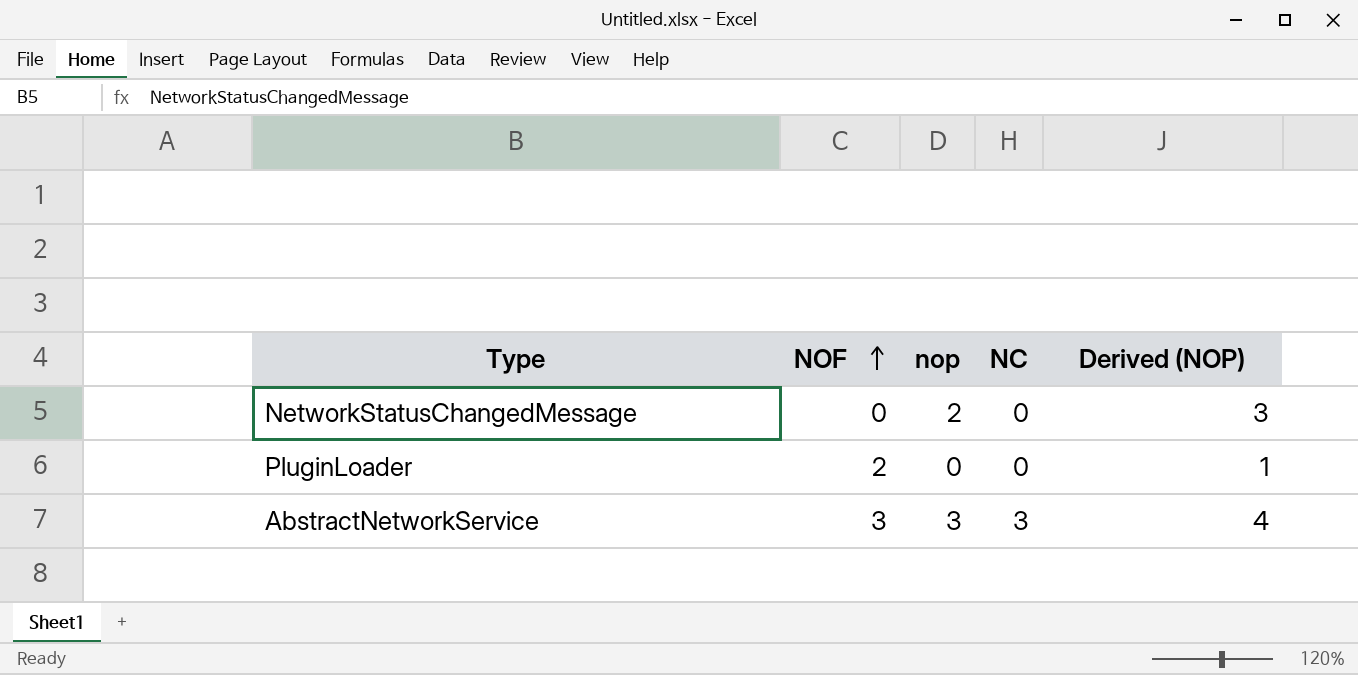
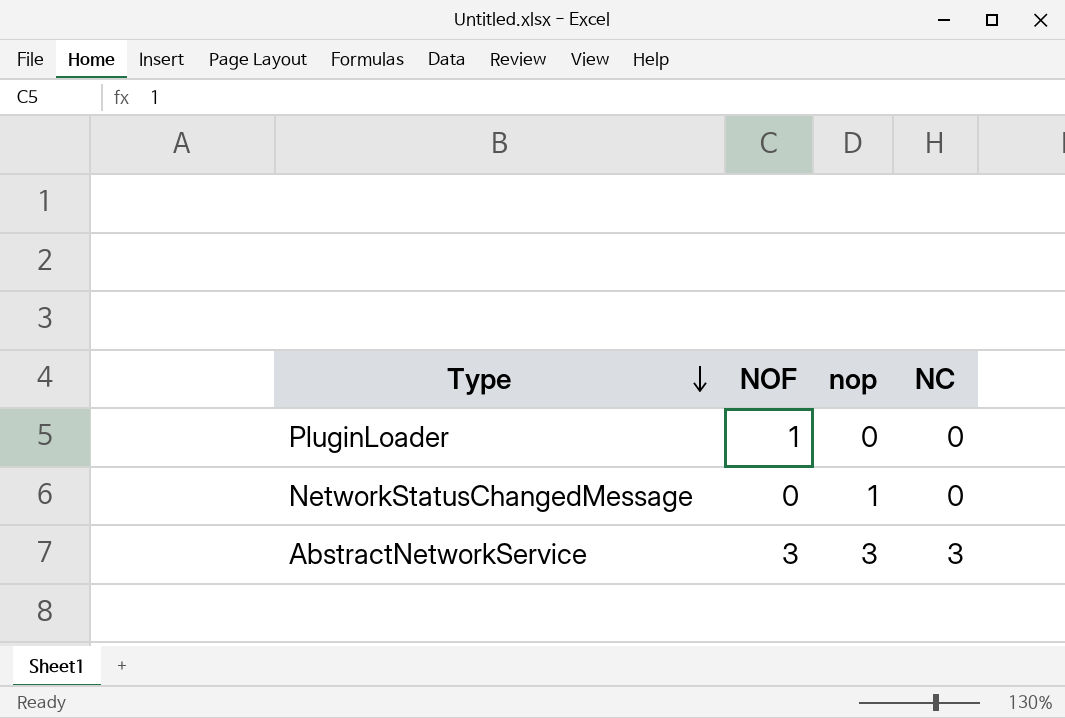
row order: NOF ascending -> Type descending
column Derived (NOP) | formula: [nop] + 1 -> none
PluginLoader | NOF: 2 -> 1
NetworkStatusChangedMessage | nop: 2 -> 1

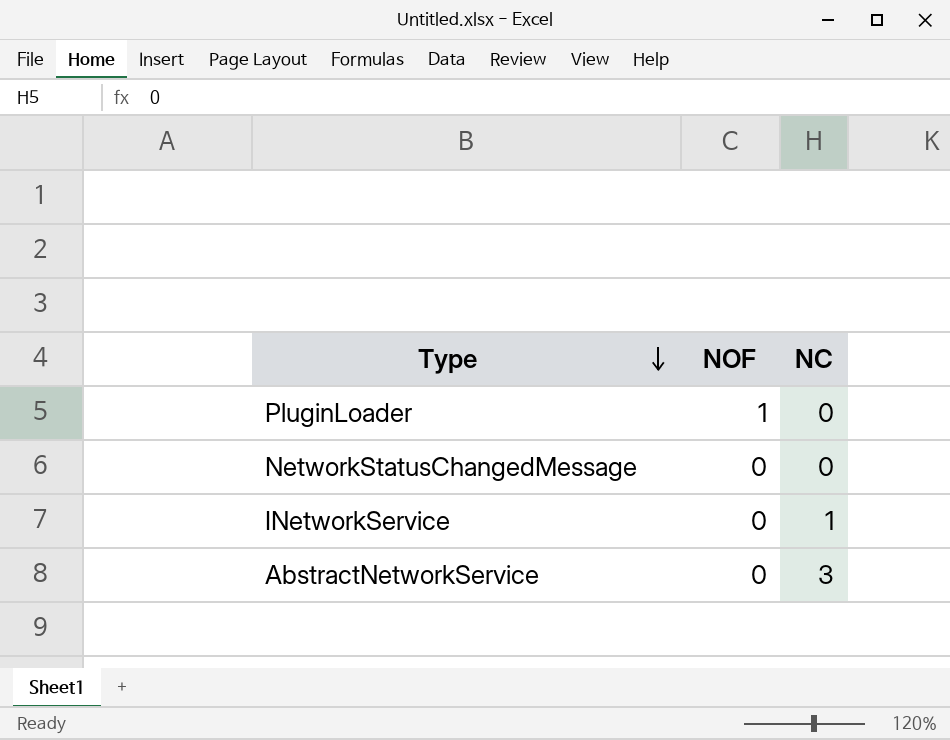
column nop | position: 3 -> none
row INetworkService: none -> 0 | 1
AbstractNetworkService | NOF: 3 -> 0

